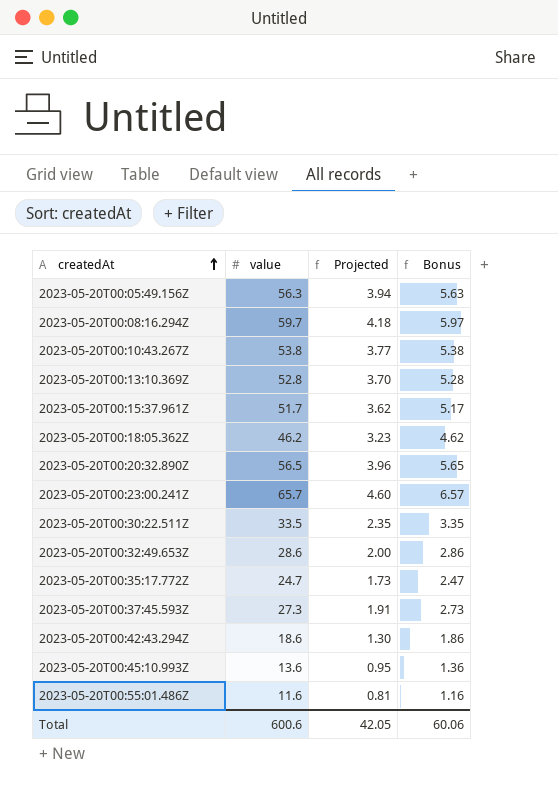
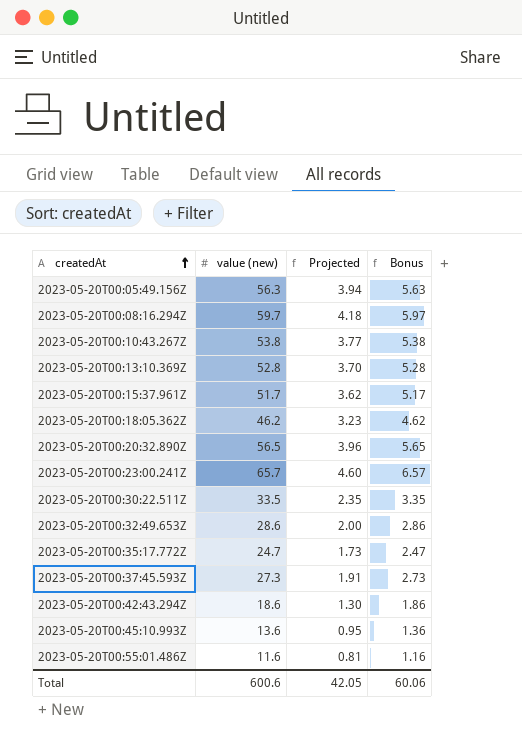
column name: value -> value (new)

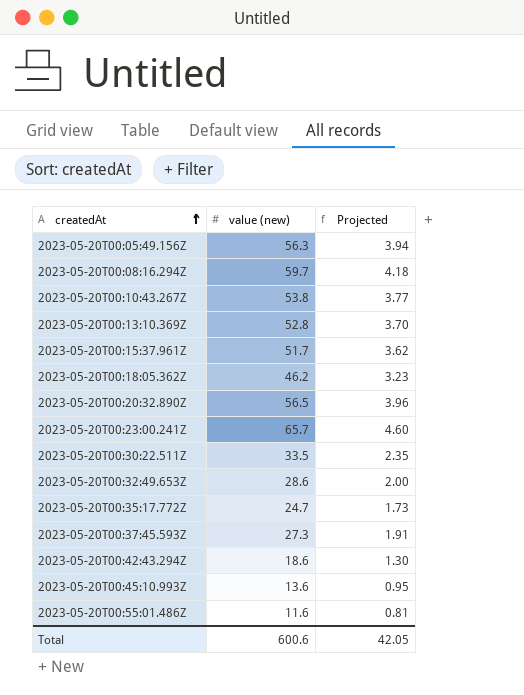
column Bonus | formula: [value (new)] * 0.1 -> none

